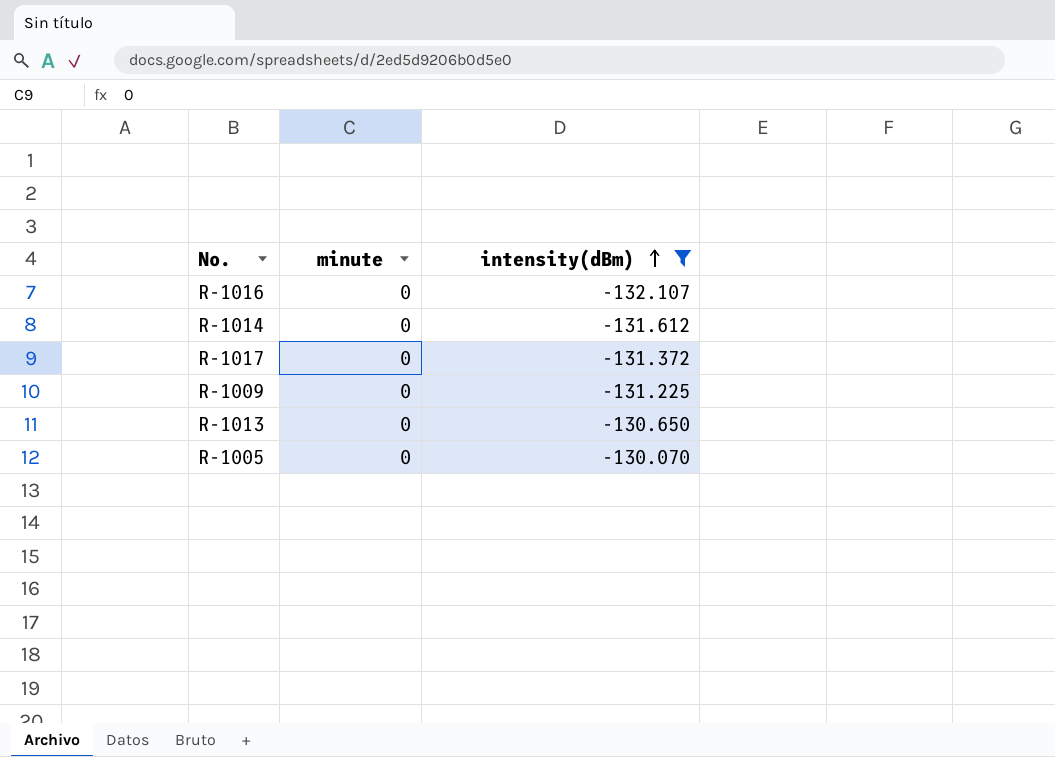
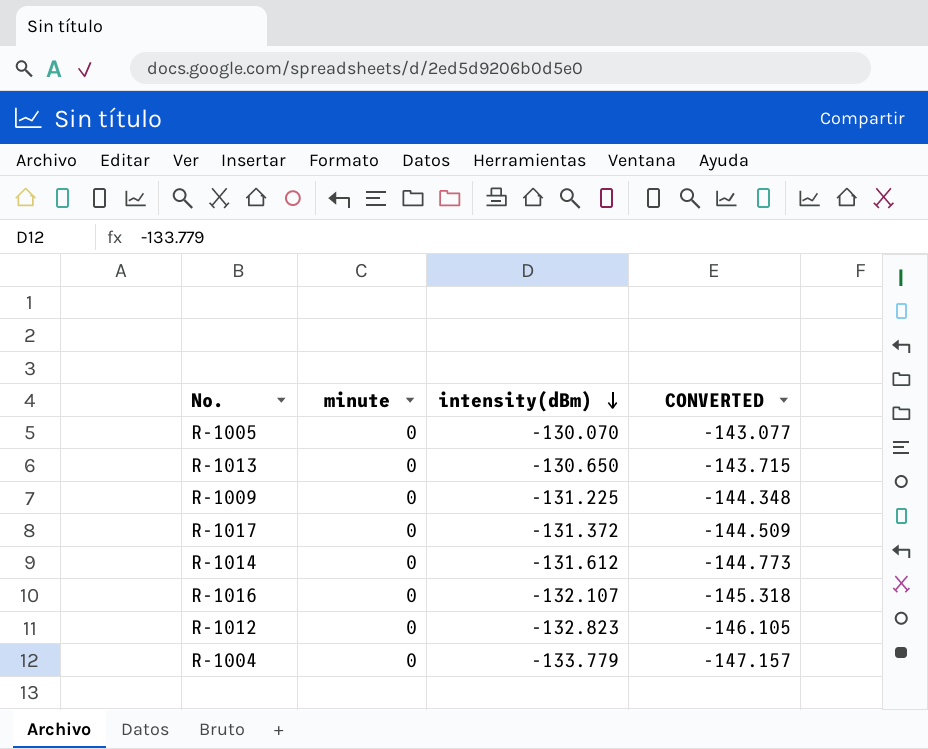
filter: intensity(dBm) >= -132.107 -> none
row order: intensity(dBm) ascending -> intensity(dBm) descending
column CONVERTED | formula: none -> [intensity(dBm)] * 1.1

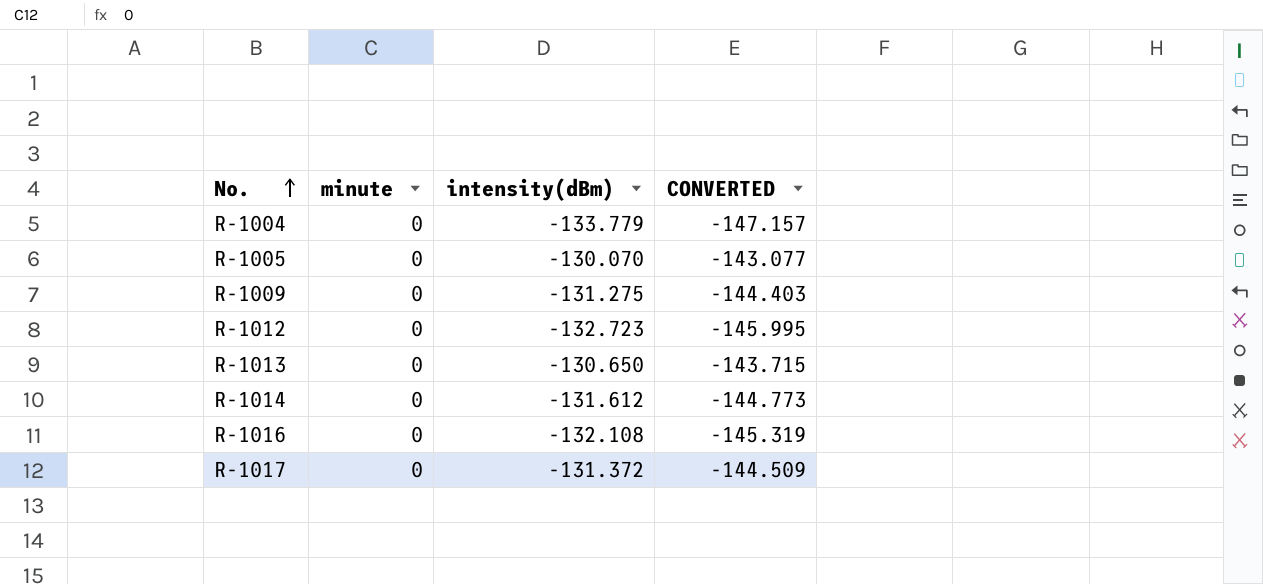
row order: intensity(dBm) descending -> No. ascending
R-1009 | intensity(dBm): -131.225 -> -131.275
R-1009 | CONVERTED: -144.348 -> -144.403
R-1012 | intensity(dBm): -132.823 -> -132.723
R-1012 | CONVERTED: -146.105 -> -145.995
R-1016 | intensity(dBm): -132.107 -> -132.108
R-1016 | CONVERTED: -145.318 -> -145.319

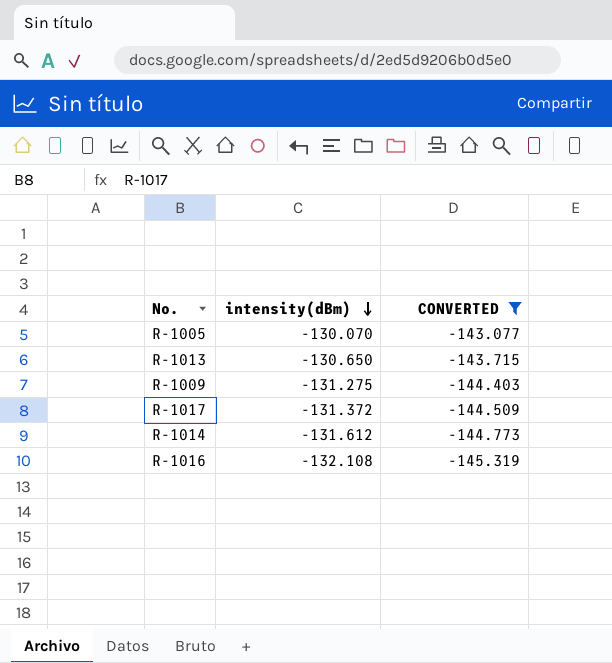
filter: none -> CONVERTED >= -145.319
row order: No. ascending -> intensity(dBm) descending
column minute | position: 2 -> none

